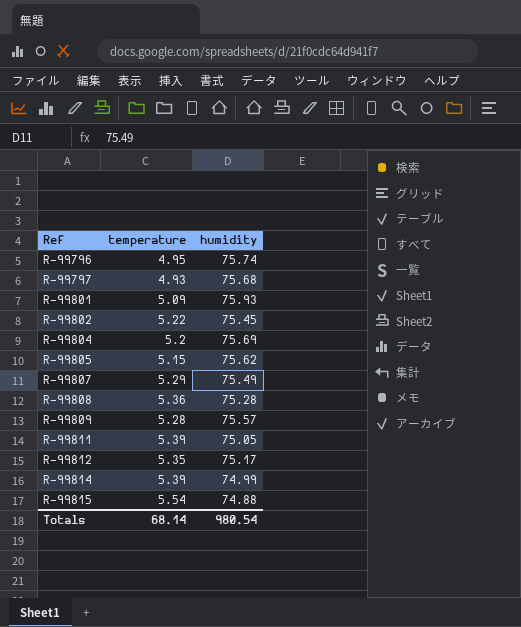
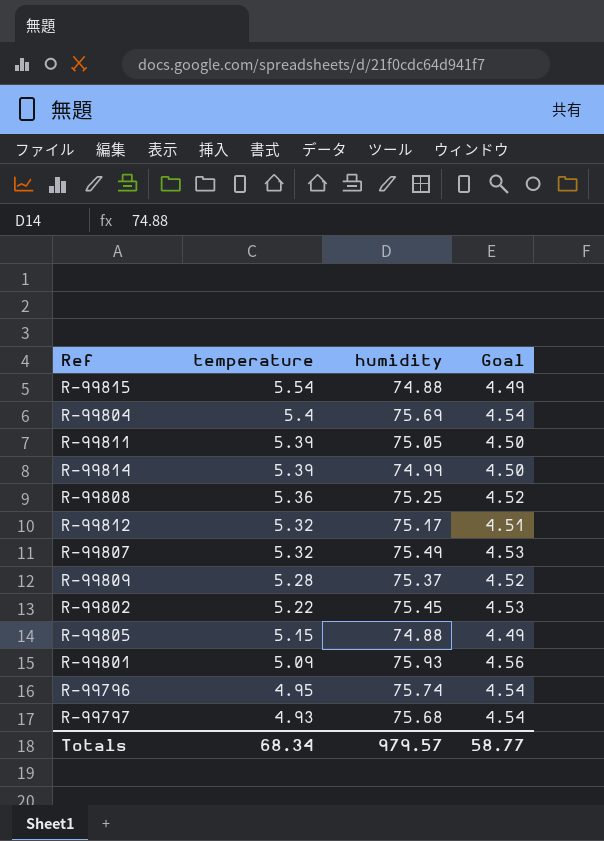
row order: Ref ascending -> temperature descending
column Goal | formula: none -> [humidity] * 0.06
R-99804 | temperature: 5.2 -> 5.4
R-99808 | humidity: 75.28 -> 75.25
R-99812 | temperature: 5.35 -> 5.32
R-99807 | temperature: 5.29 -> 5.32
R-99809 | humidity: 75.57 -> 75.37
R-99805 | humidity: 75.62 -> 74.88
Totals | temperature: 68.14 -> 68.34
Totals | humidity: 980.54 -> 979.57

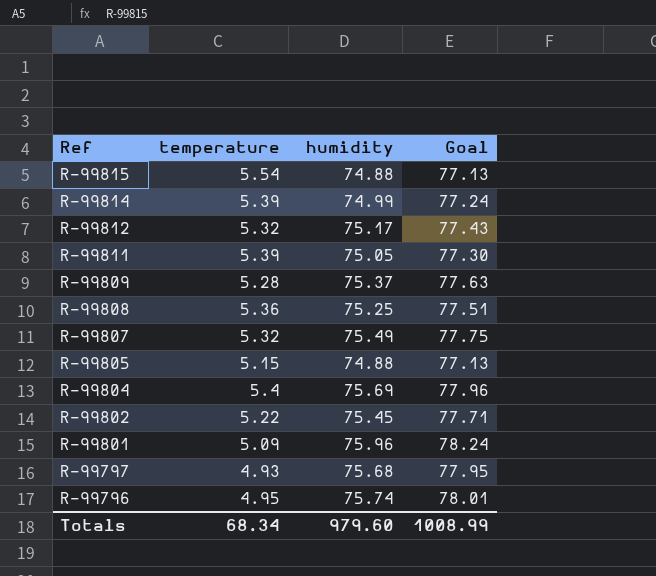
row order: temperature descending -> Ref descending
column Goal | formula: [humidity] * 0.06 -> [humidity] * 1.03
R-99801 | humidity: 75.93 -> 75.96
Totals | humidity: 979.57 -> 979.60
Totals | Goal: 58.77 -> 1008.99

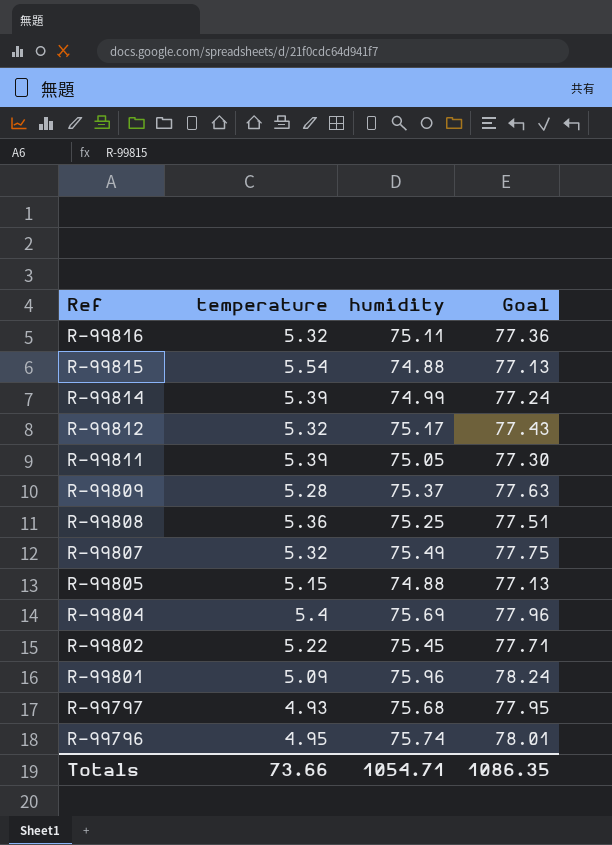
row R-99816: none -> 5.32 | 75.11 | 77.36
Totals | temperature: 68.34 -> 73.66
Totals | humidity: 979.60 -> 1054.71
Totals | Goal: 1008.99 -> 1086.35

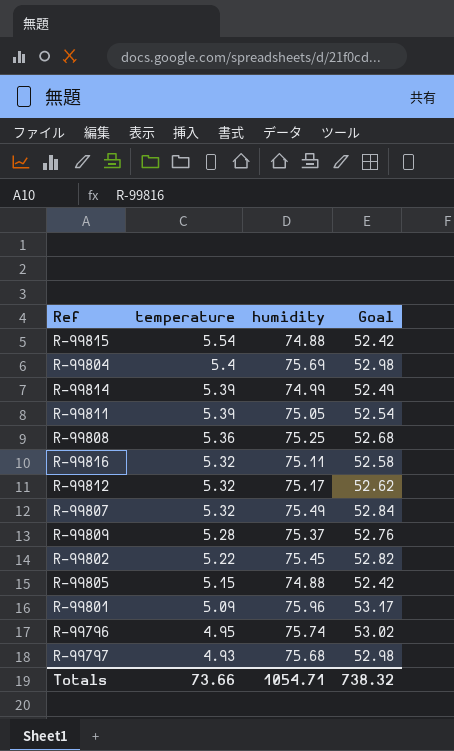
row order: Ref descending -> temperature descending
column Goal | formula: [humidity] * 1.03 -> [humidity] * 0.7
Totals | Goal: 1086.35 -> 738.32

